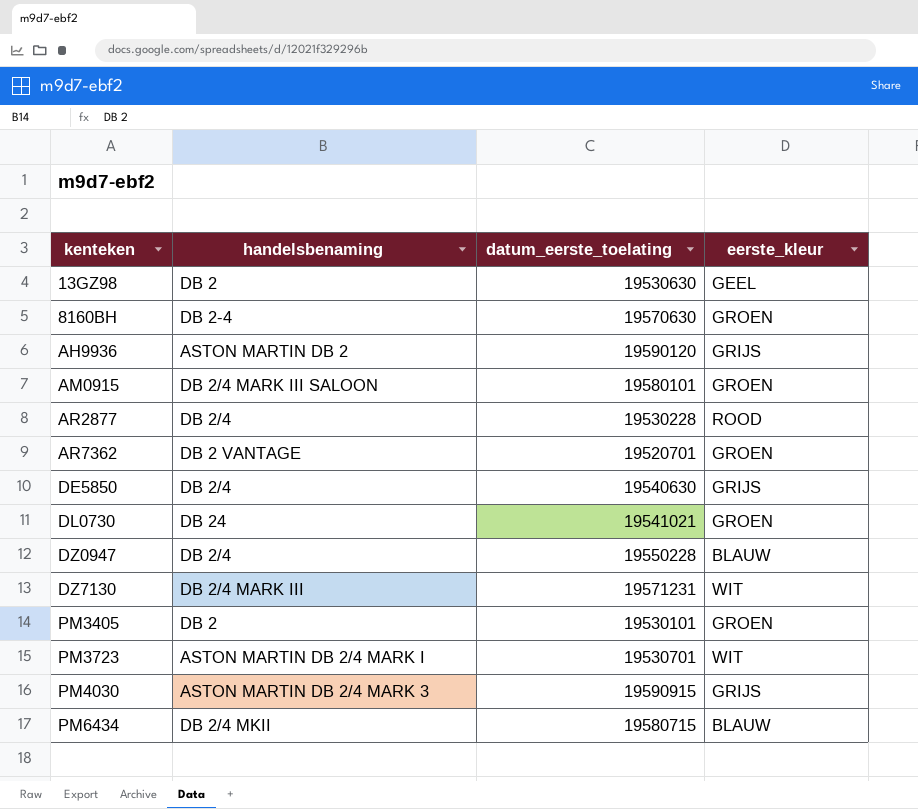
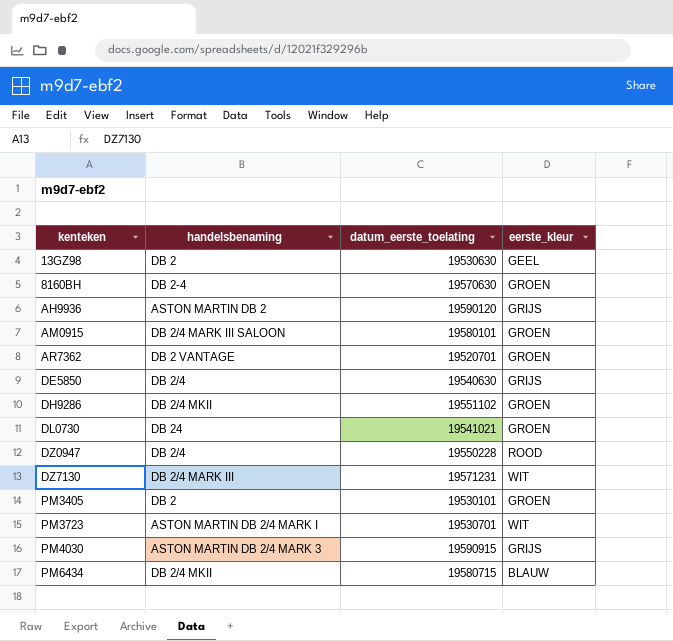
row AR2877: DB 2/4 | 19530228 | ROOD -> none
row DH9286: none -> DB 2/4 MKII | 19551102 | GROEN
DZ0947 | eerste_kleur: BLAUW -> ROOD

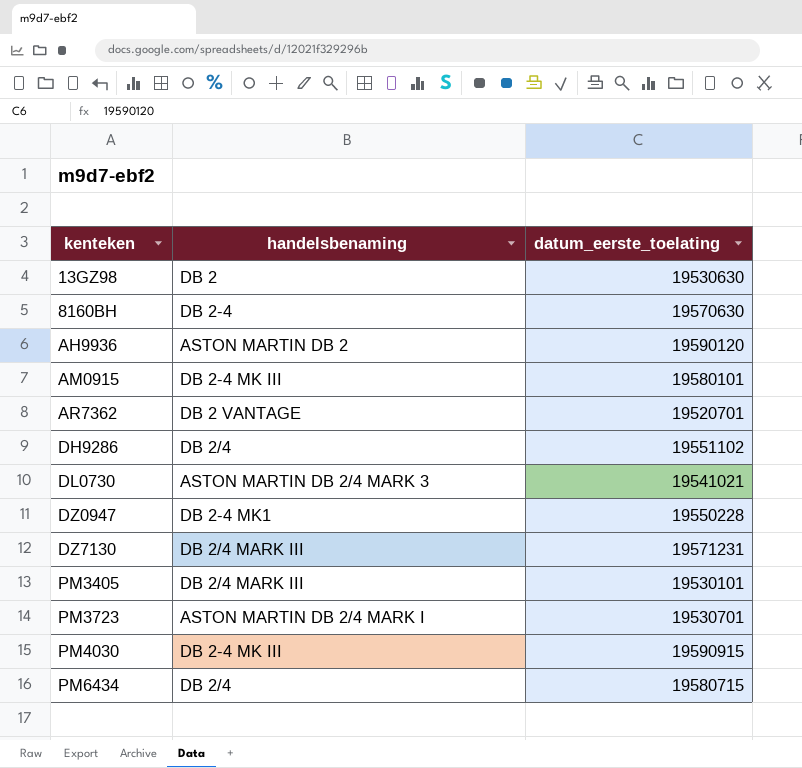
column eerste_kleur | position: 4 -> none
row DE5850: DB 2/4 | 19540630 | GRIJS -> none
AM0915 | handelsbenaming: DB 2/4 MARK III SALOON -> DB 2-4 MK III
DH9286 | handelsbenaming: DB 2/4 MKII -> DB 2/4
DL0730 | handelsbenaming: DB 24 -> ASTON MARTIN DB 2/4 MARK 3
DZ0947 | handelsbenaming: DB 2/4 -> DB 2-4 MK1
PM3405 | handelsbenaming: DB 2 -> DB 2/4 MARK III
PM4030 | handelsbenaming: ASTON MARTIN DB 2/4 MARK 3 -> DB 2-4 MK III
PM6434 | handelsbenaming: DB 2/4 MKII -> DB 2/4

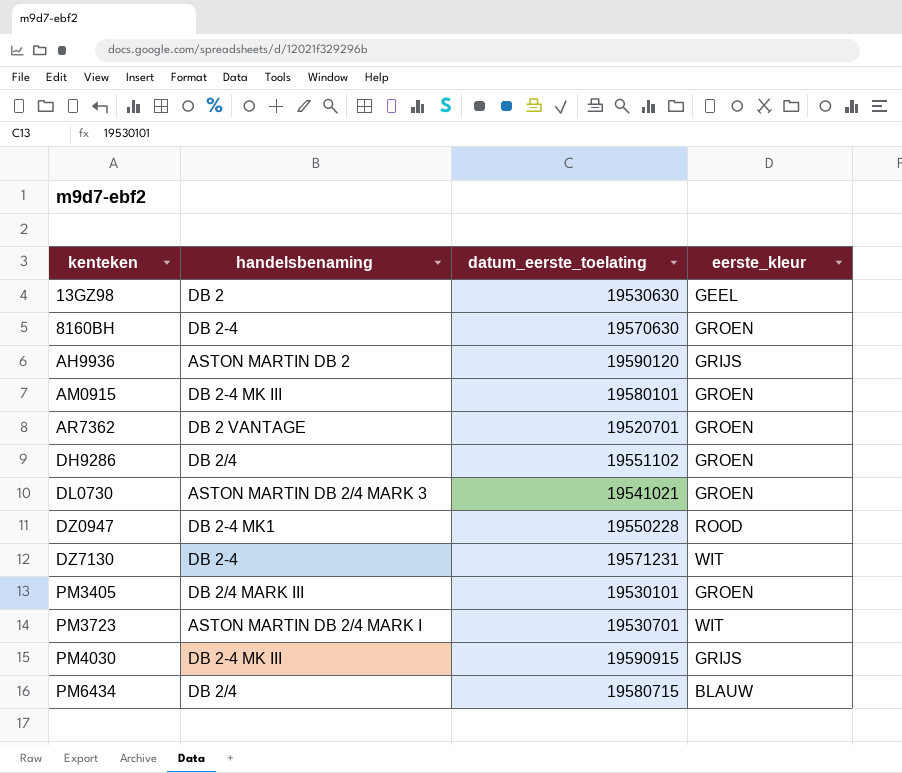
column eerste_kleur | position: none -> 4
DZ7130 | handelsbenaming: DB 2/4 MARK III -> DB 2-4

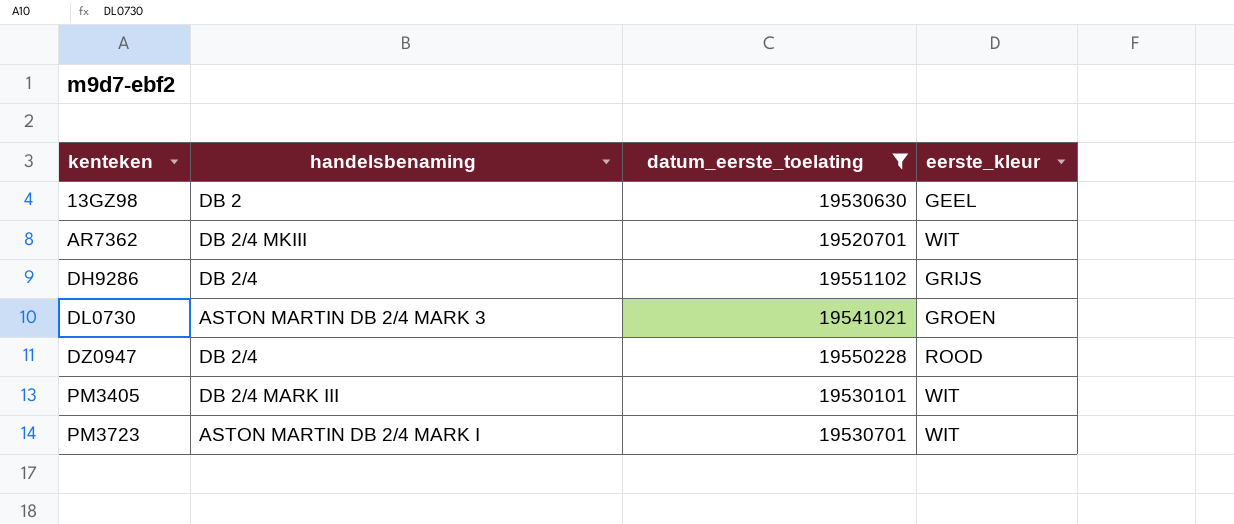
filter: none -> datum_eerste_toelating <= 19551102
AR7362 | handelsbenaming: DB 2 VANTAGE -> DB 2/4 MKIII
AR7362 | eerste_kleur: GROEN -> WIT
DH9286 | eerste_kleur: GROEN -> GRIJS
DZ0947 | handelsbenaming: DB 2-4 MK1 -> DB 2/4
PM3405 | eerste_kleur: GROEN -> WIT

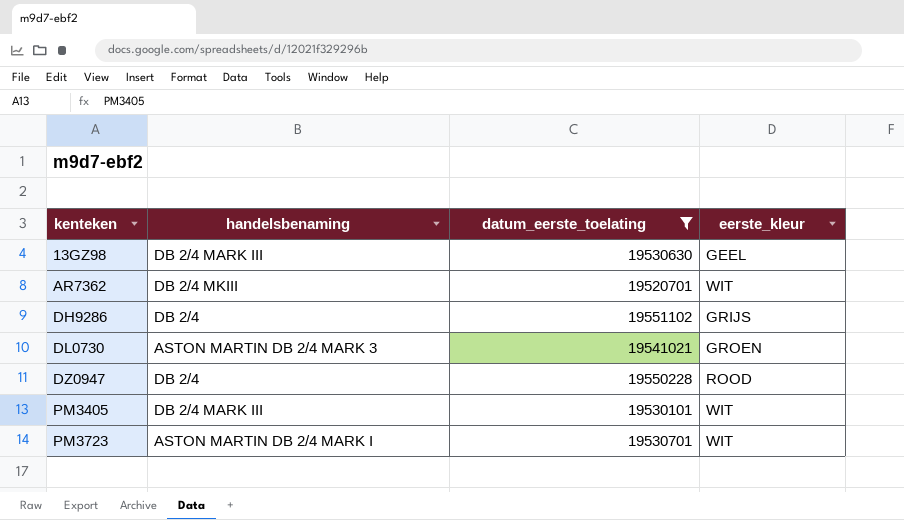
13GZ98 | handelsbenaming: DB 2 -> DB 2/4 MARK III

